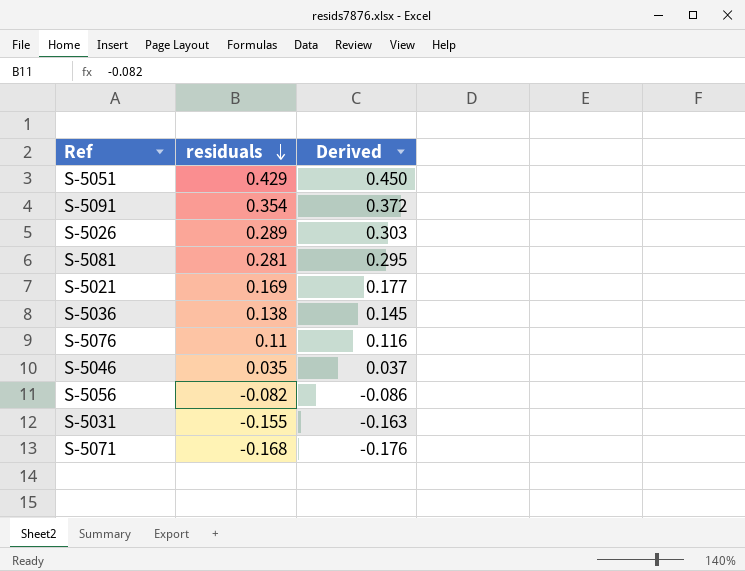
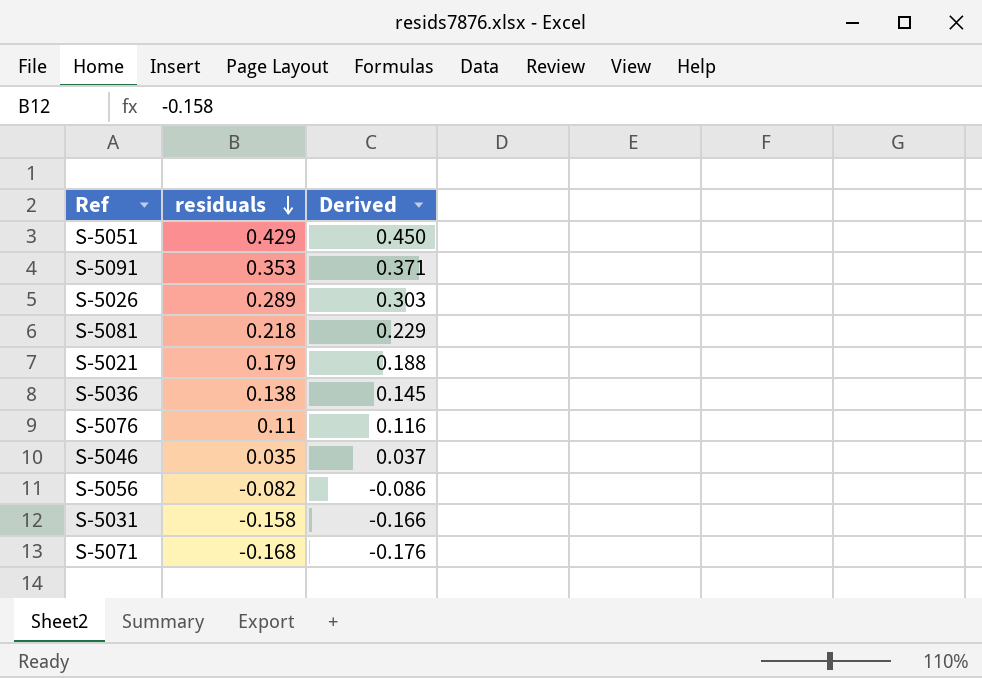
S-5091 | residuals: 0.354 -> 0.353
S-5091 | Derived: 0.372 -> 0.371
S-5081 | residuals: 0.281 -> 0.218
S-5081 | Derived: 0.295 -> 0.229
S-5021 | residuals: 0.169 -> 0.179
S-5021 | Derived: 0.177 -> 0.188
S-5031 | residuals: -0.155 -> -0.158
S-5031 | Derived: -0.163 -> -0.166

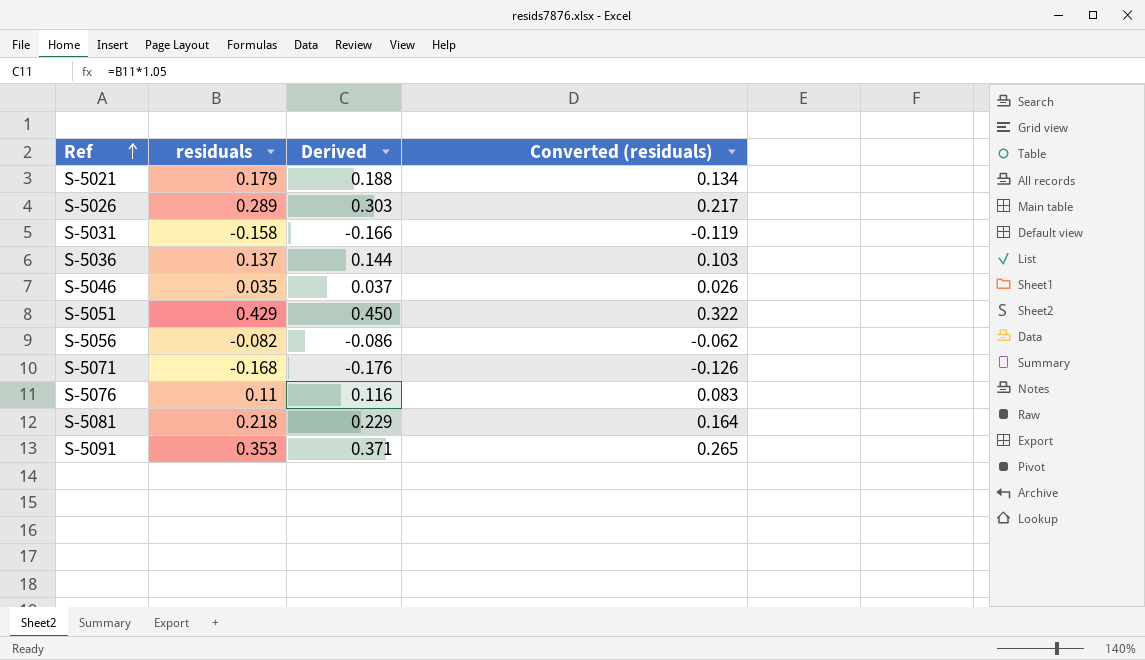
row order: residuals descending -> Ref ascending
column Converted (residuals) | formula: none -> [residuals] * 0.75
S-5036 | residuals: 0.138 -> 0.137
S-5036 | Derived: 0.145 -> 0.144

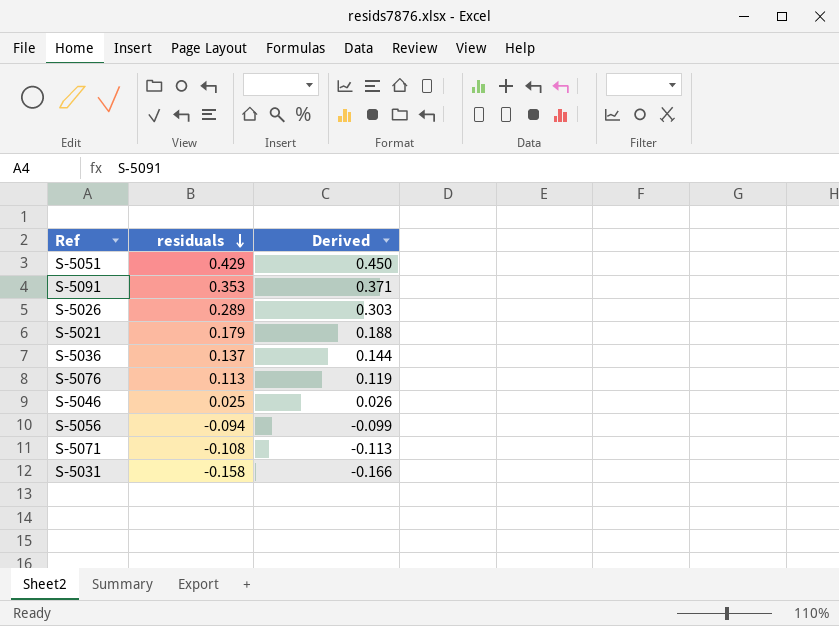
row order: Ref ascending -> residuals descending
column Converted (residuals) | formula: [residuals] * 0.75 -> none
row S-5081: 0.218 | 0.229 | 0.164 -> none
S-5076 | residuals: 0.11 -> 0.113
S-5076 | Derived: 0.116 -> 0.119
S-5046 | residuals: 0.035 -> 0.025
S-5046 | Derived: 0.037 -> 0.026
S-5056 | residuals: -0.082 -> -0.094
S-5056 | Derived: -0.086 -> -0.099
S-5071 | residuals: -0.168 -> -0.108
S-5071 | Derived: -0.176 -> -0.113

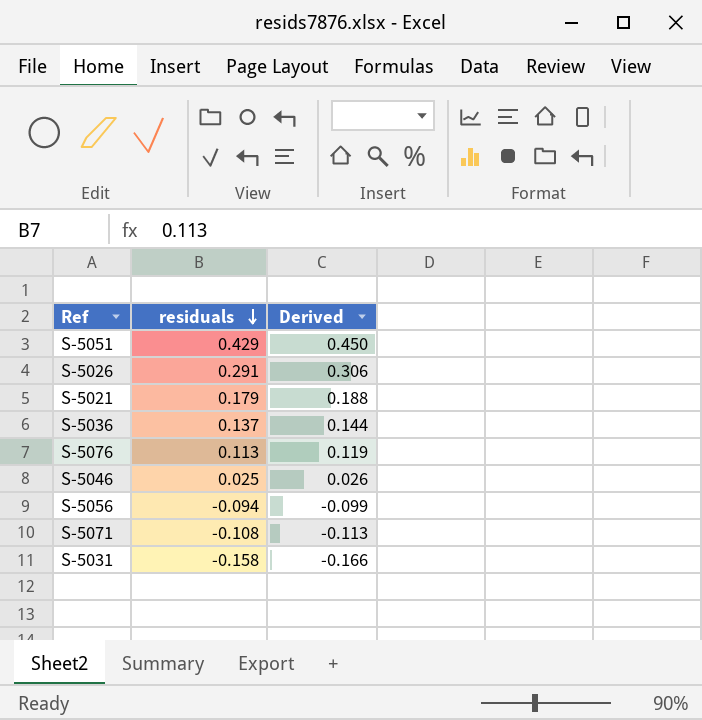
row S-5091: 0.353 | 0.371 -> none
S-5026 | residuals: 0.289 -> 0.291
S-5026 | Derived: 0.303 -> 0.306

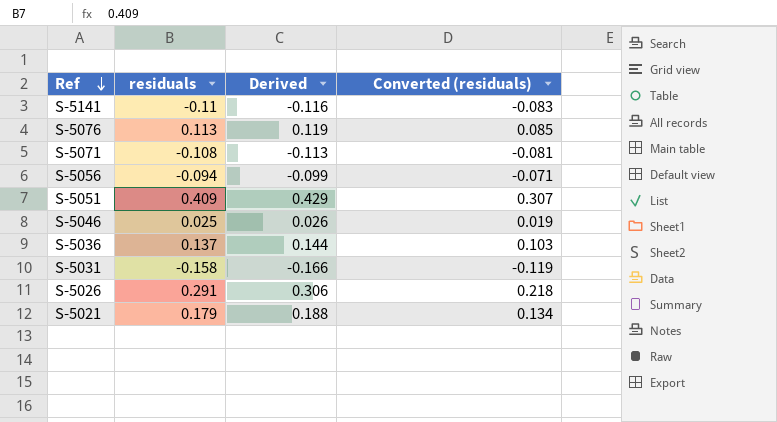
row order: residuals descending -> Ref descending
column Converted (residuals) | formula: none -> [residuals] * 0.75
row S-5141: none -> -0.11 | -0.116 | -0.083
S-5051 | residuals: 0.429 -> 0.409
S-5051 | Derived: 0.450 -> 0.429

